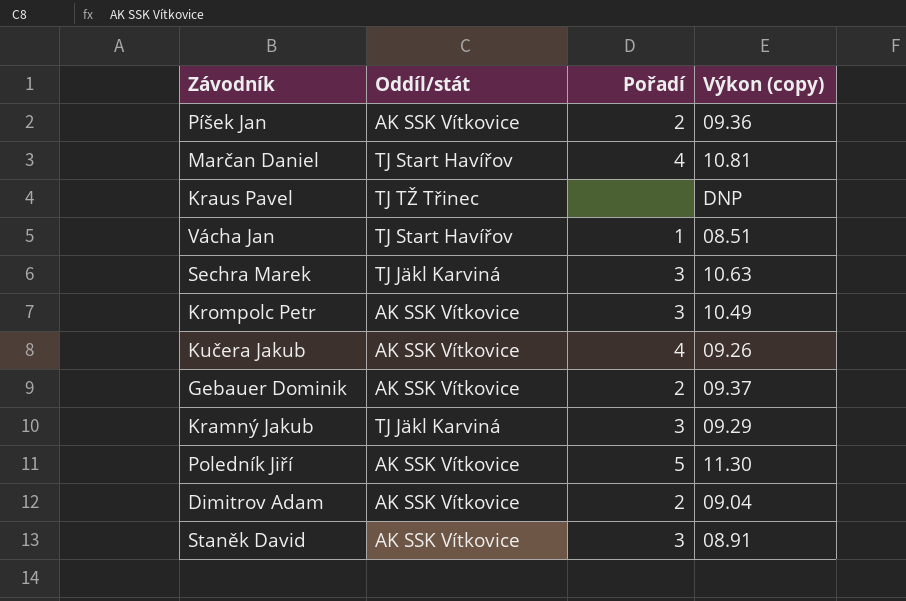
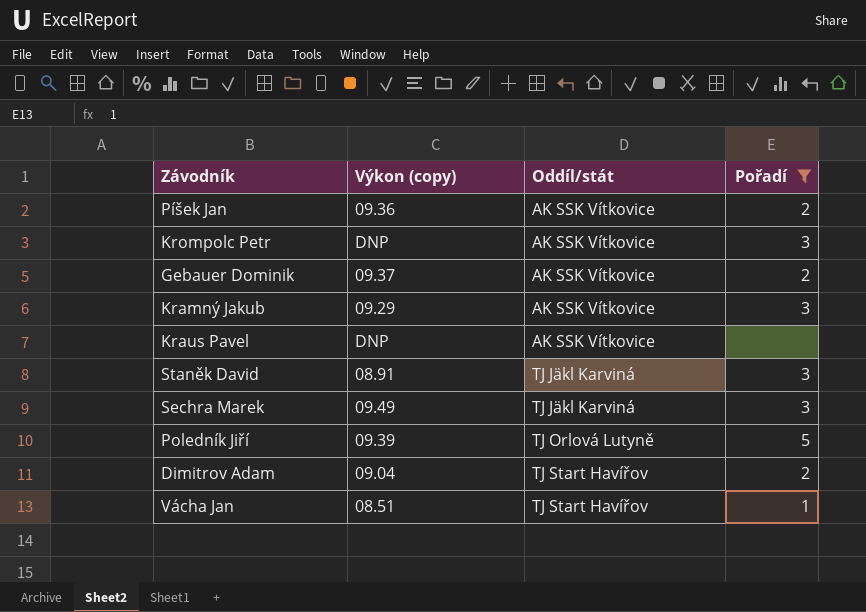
filter: none -> Pořadí != 4
row order: none -> Oddíl/stát ascending
column Výkon (copy) | position: 4 -> 2
Krompolc Petr | Výkon (copy): 10.49 -> DNP
Kramný Jakub | Oddíl/stát: TJ Jäkl Karviná -> AK SSK Vítkovice
Kraus Pavel | Oddíl/stát: TJ TŽ Třinec -> AK SSK Vítkovice
Staněk David | Oddíl/stát: AK SSK Vítkovice -> TJ Jäkl Karviná
Sechra Marek | Výkon (copy): 10.63 -> 09.49
Poledník Jiří | Výkon (copy): 11.30 -> 09.39
Poledník Jiří | Oddíl/stát: AK SSK Vítkovice -> TJ Orlová Lutyně
Dimitrov Adam | Oddíl/stát: AK SSK Vítkovice -> TJ Start Havířov

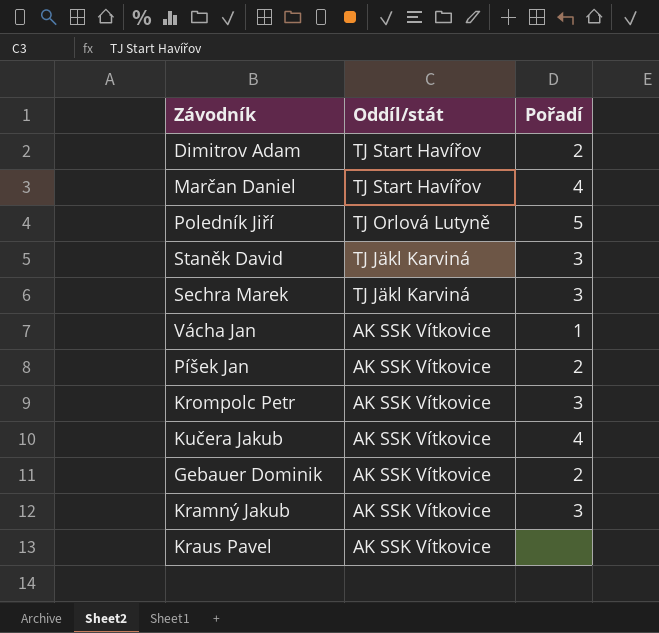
filter: Pořadí != 4 -> none
row order: Oddíl/stát ascending -> Oddíl/stát descending
column Výkon (copy) | position: 2 -> none
Vácha Jan | Oddíl/stát: TJ Start Havířov -> AK SSK Vítkovice

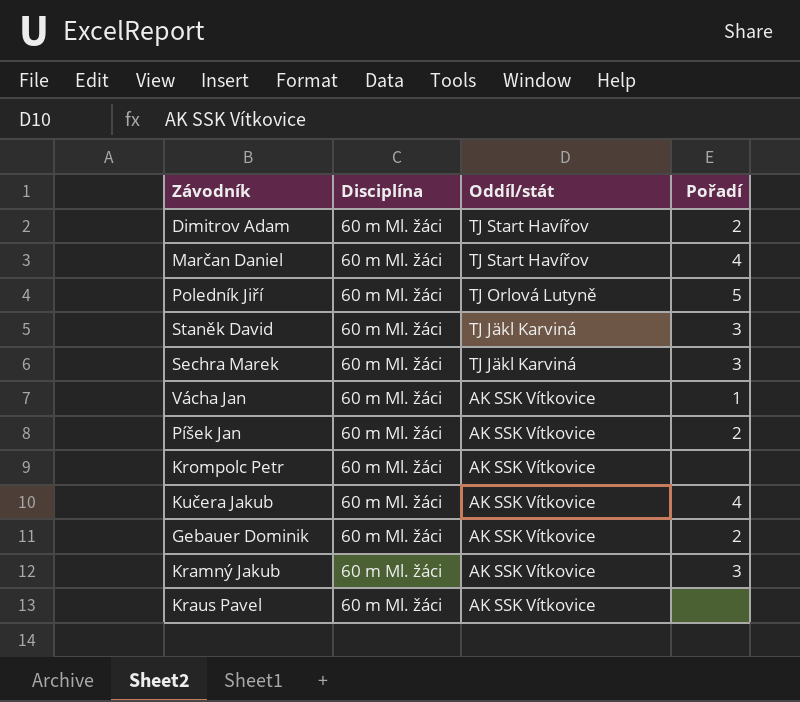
column Disciplína | position: none -> 2
Krompolc Petr | Pořadí: 3 -> none

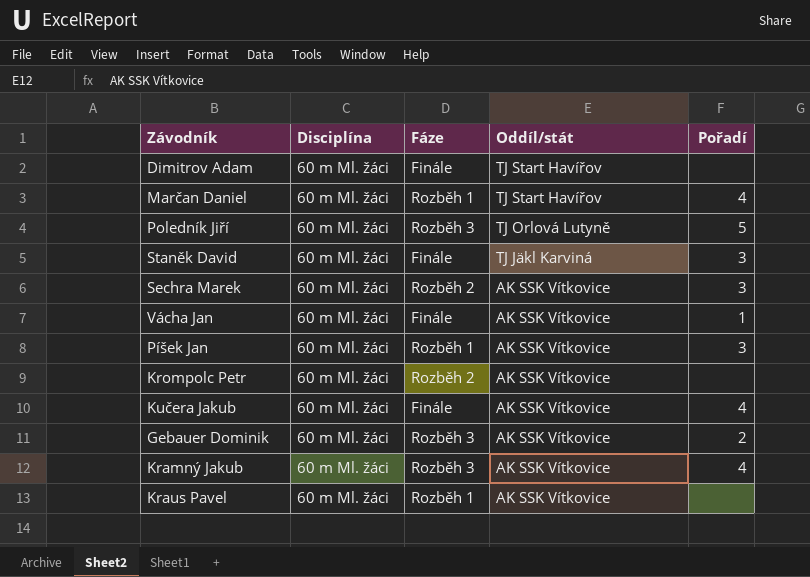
column Fáze | position: none -> 3
Dimitrov Adam | Pořadí: 2 -> none
Sechra Marek | Oddíl/stát: TJ Jäkl Karviná -> AK SSK Vítkovice
Píšek Jan | Pořadí: 2 -> 3
Kramný Jakub | Pořadí: 3 -> 4

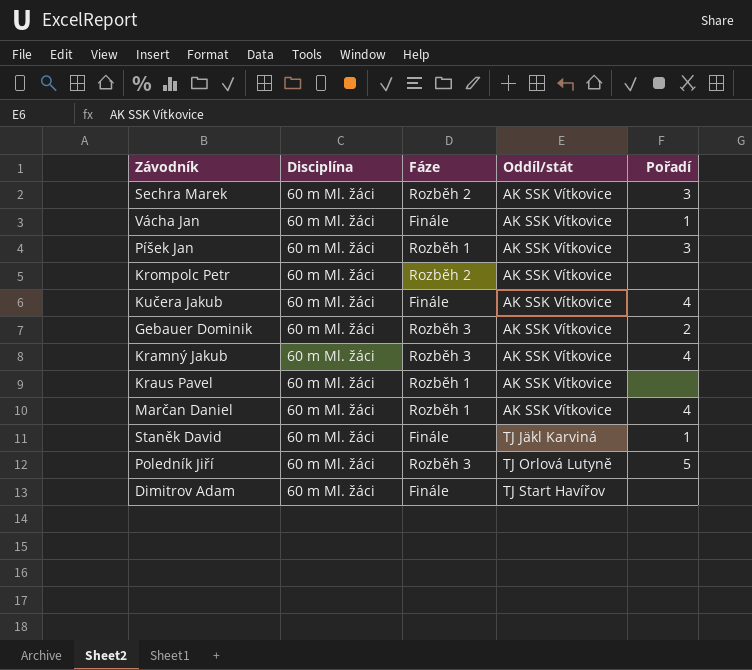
row order: Oddíl/stát descending -> Oddíl/stát ascending
Marčan Daniel | Oddíl/stát: TJ Start Havířov -> AK SSK Vítkovice
Staněk David | Pořadí: 3 -> 1

